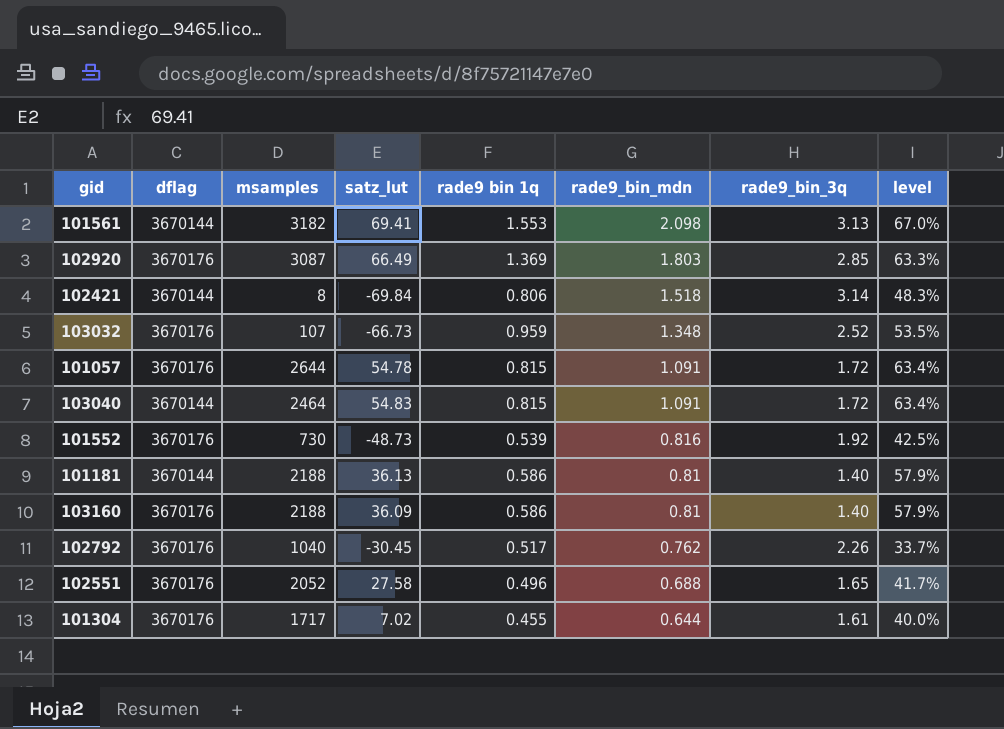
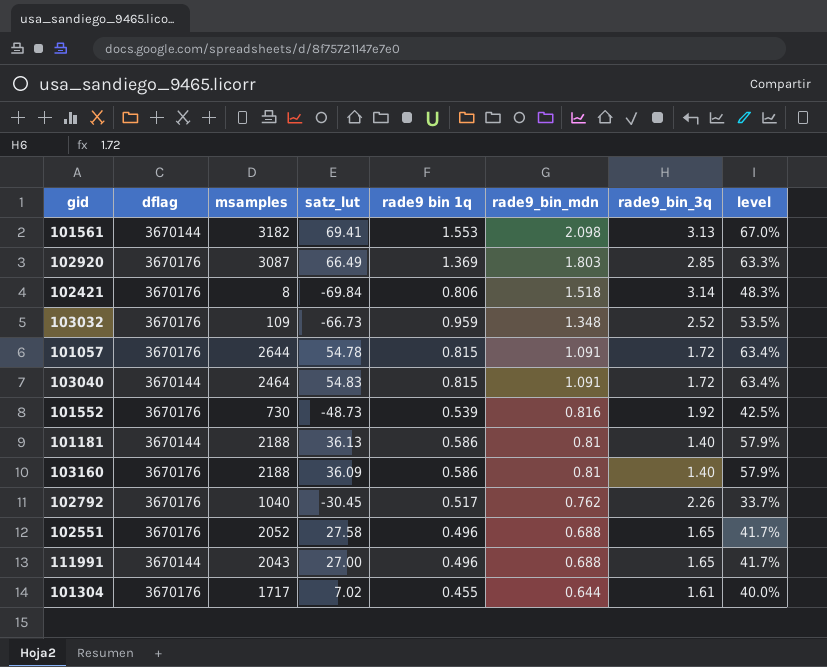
102421 | dflag: 3670144 -> 3670176
103032 | msamples: 107 -> 109
row 111991: none -> 3670144 | 2043 | 27.00 | 0.496 | 0.688 | 1.65 | 41.7%

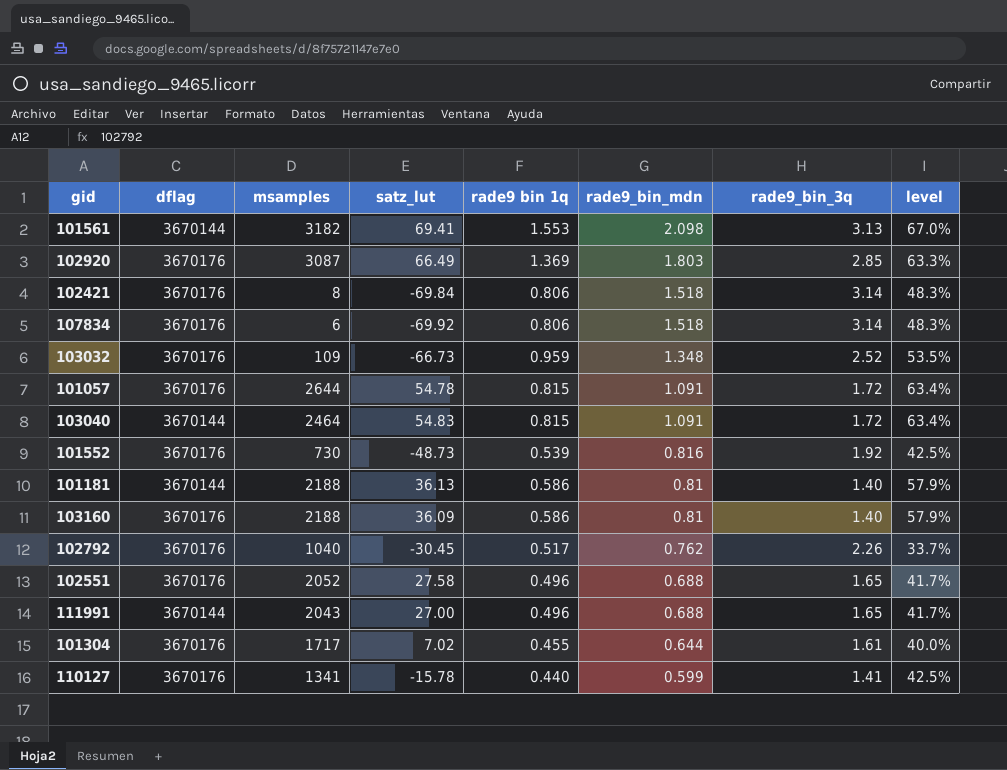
row 107834: none -> 3670176 | 6 | -69.92 | 0.806 | 1.518 | 3.14 | 48.3%
row 110127: none -> 3670176 | 1341 | -15.78 | 0.440 | 0.599 | 1.41 | 42.5%

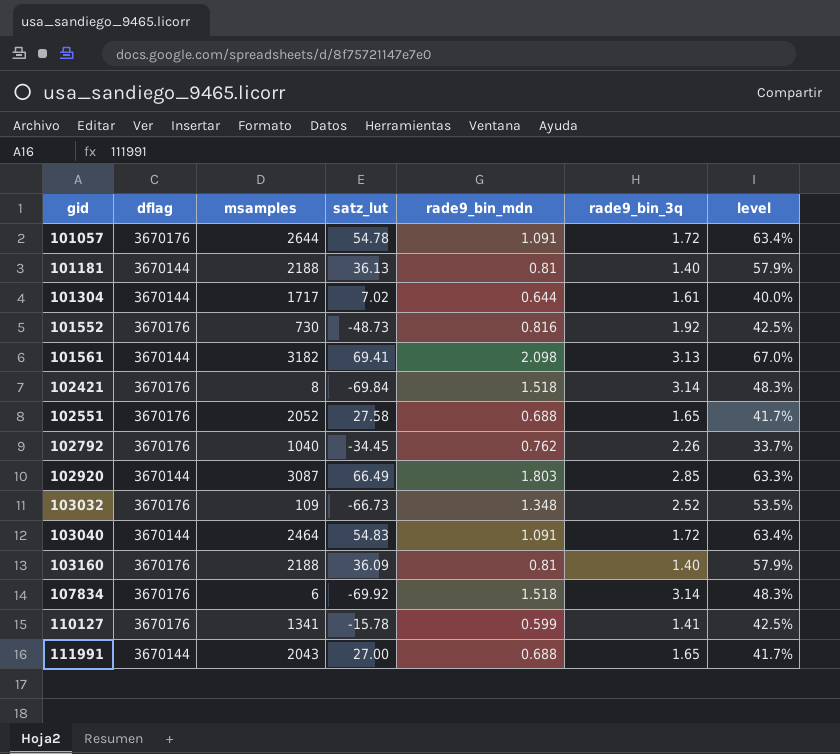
row order: rade9_bin_mdn descending -> gid ascending
column rade9 bin 1q | position: 5 -> none
101304 | dflag: 3670176 -> 3670144
102792 | satz_lut: -30.45 -> -34.45
102920 | dflag: 3670176 -> 3670144

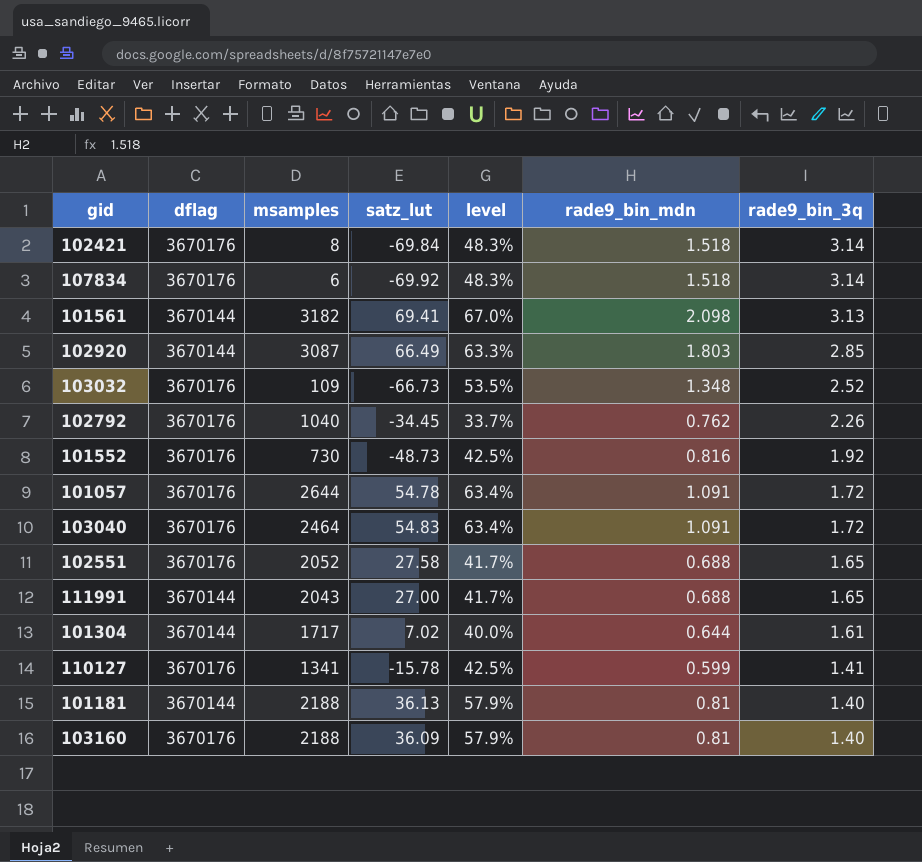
row order: gid ascending -> rade9_bin_3q descending
column level | position: 7 -> 5
103040 | dflag: 3670144 -> 3670176

